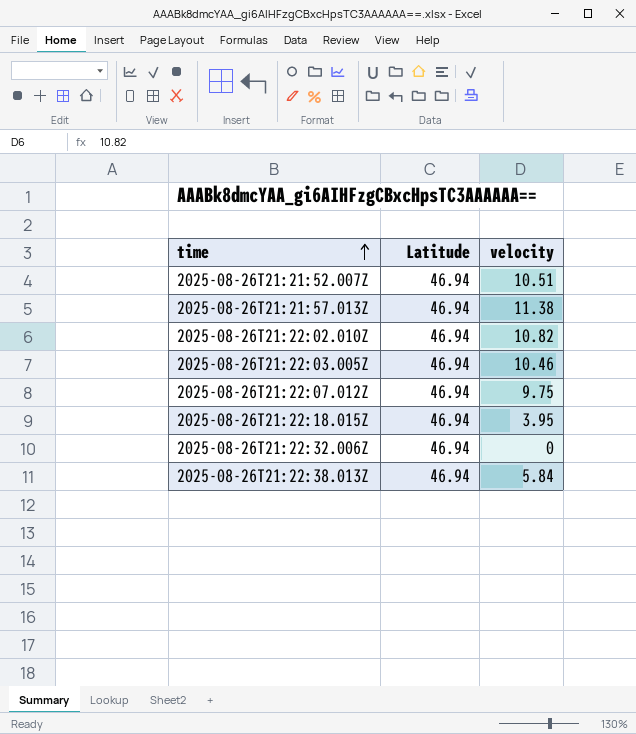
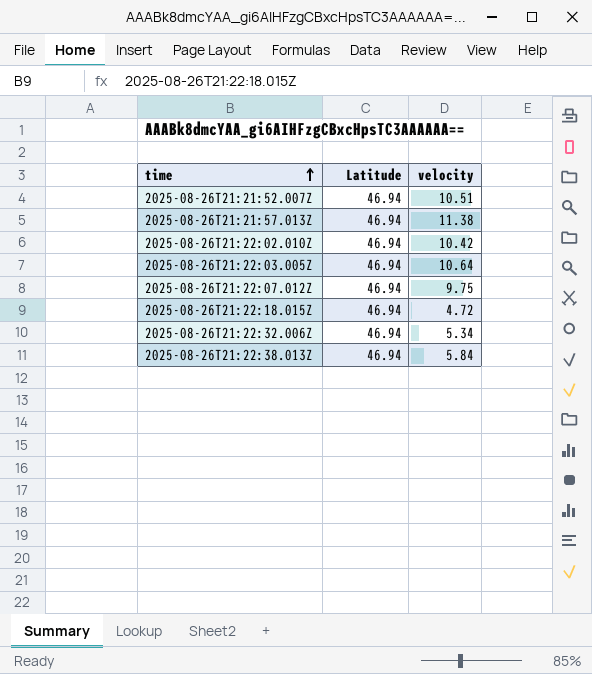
2025-08-26T21:22:02.010Z | velocity: 10.82 -> 10.42
2025-08-26T21:22:03.005Z | velocity: 10.46 -> 10.64
2025-08-26T21:22:18.015Z | velocity: 3.95 -> 4.72
2025-08-26T21:22:32.006Z | velocity: 0 -> 5.34

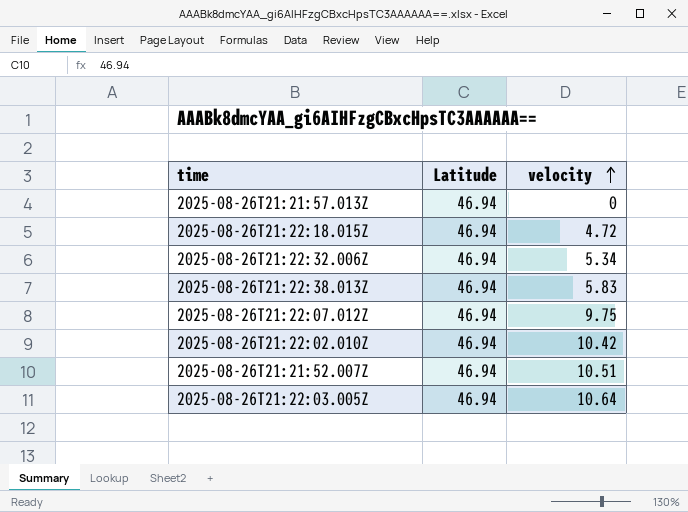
row order: time ascending -> velocity ascending
2025-08-26T21:21:57.013Z | velocity: 11.38 -> 0
2025-08-26T21:22:38.013Z | velocity: 5.84 -> 5.83

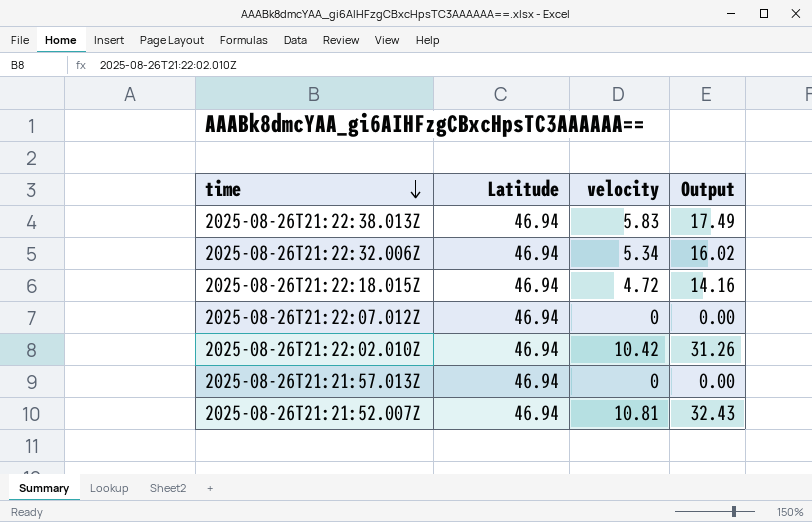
row order: velocity ascending -> time descending
column Output | formula: none -> [velocity] * 3
row 2025-08-26T21:22:03.005Z: 46.94 | 10.64 -> none
2025-08-26T21:22:07.012Z | velocity: 9.75 -> 0
2025-08-26T21:21:52.007Z | velocity: 10.51 -> 10.81

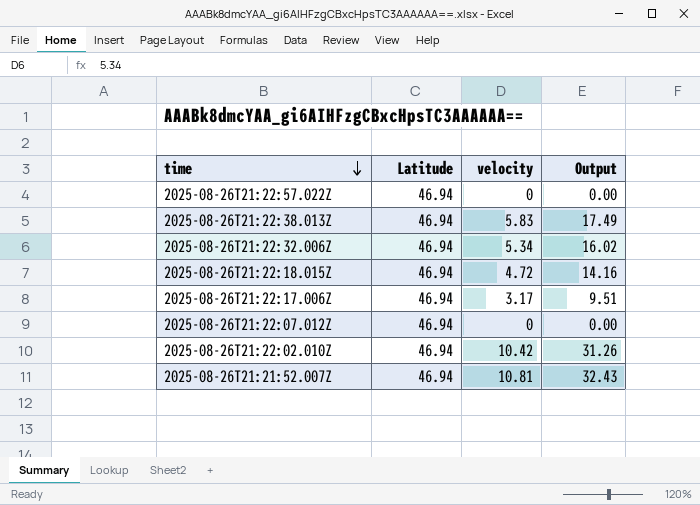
row 2025-08-26T21:21:57.013Z: 46.94 | 0 | 0.00 -> none
row 2025-08-26T21:22:57.022Z: none -> 46.94 | 0 | 0.00
row 2025-08-26T21:22:17.006Z: none -> 46.94 | 3.17 | 9.51

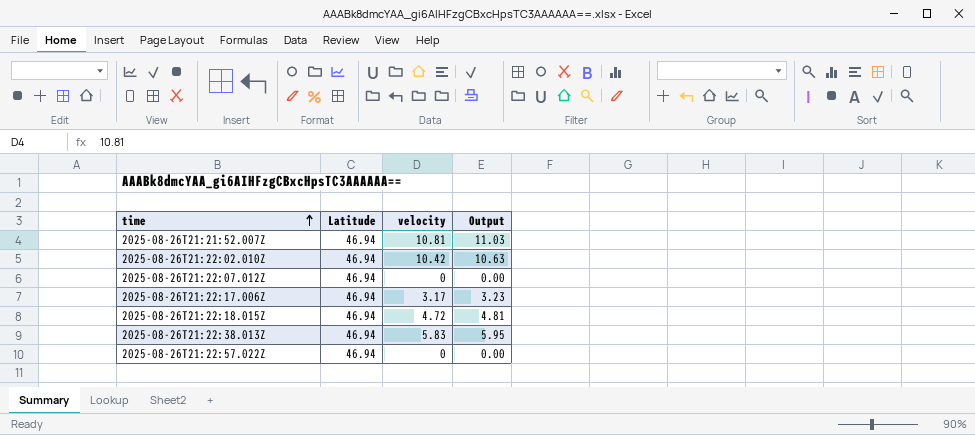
row order: time descending -> time ascending
column Output | formula: [velocity] * 3 -> [velocity] * 1.02
row 2025-08-26T21:22:32.006Z: 46.94 | 5.34 | 16.02 -> none

